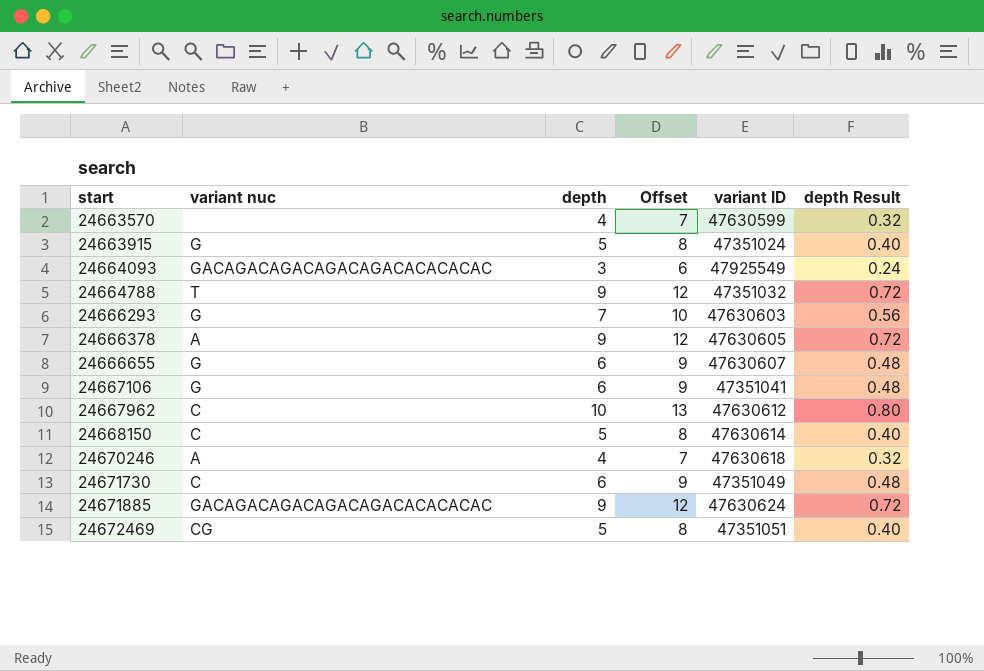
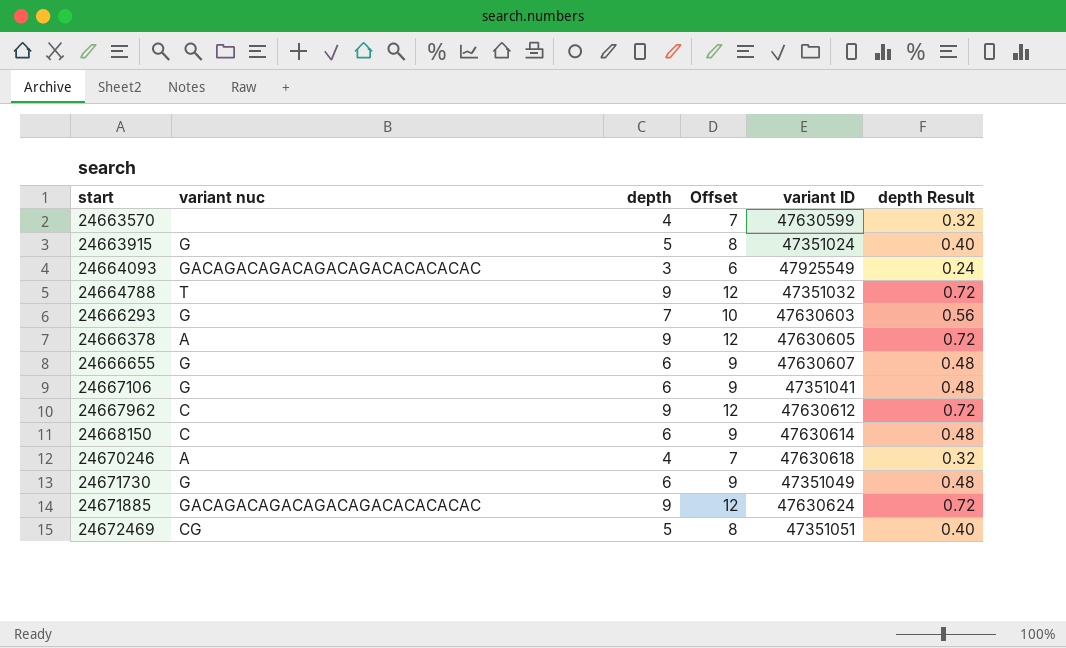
24667962 | depth: 10 -> 9
24667962 | Offset: 13 -> 12
24667962 | depth Result: 0.80 -> 0.72
24668150 | depth: 5 -> 6
24668150 | Offset: 8 -> 9
24668150 | depth Result: 0.40 -> 0.48
24671730 | variant nuc: C -> G

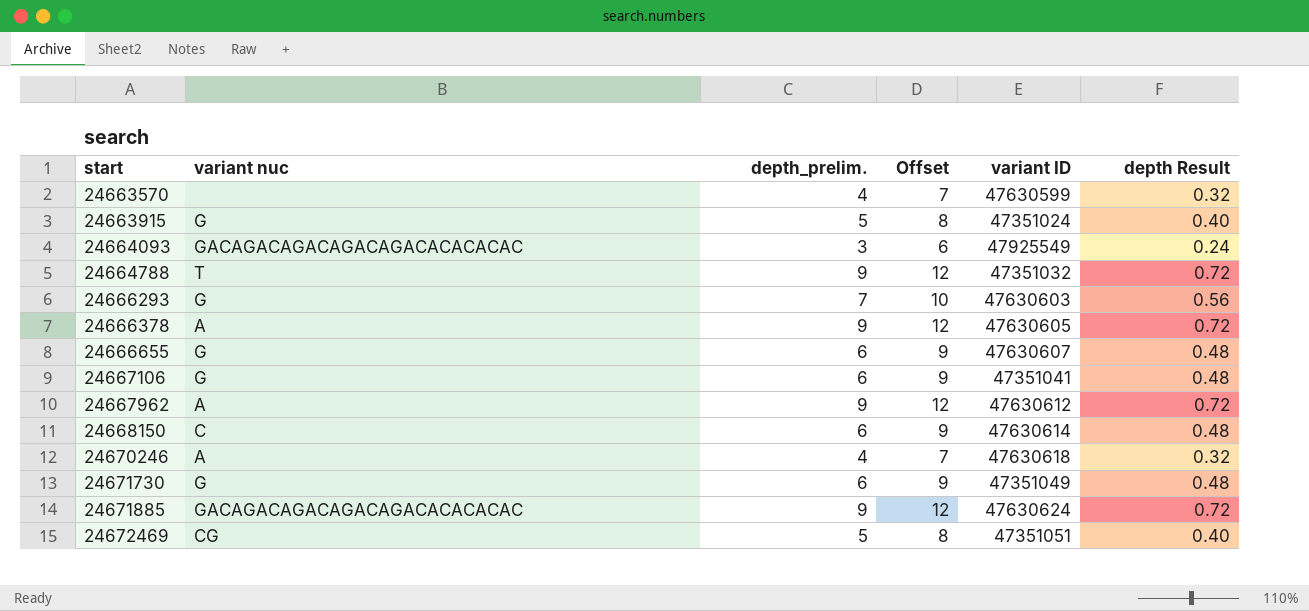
column name: depth -> depth_prelim.
24667962 | variant nuc: C -> A

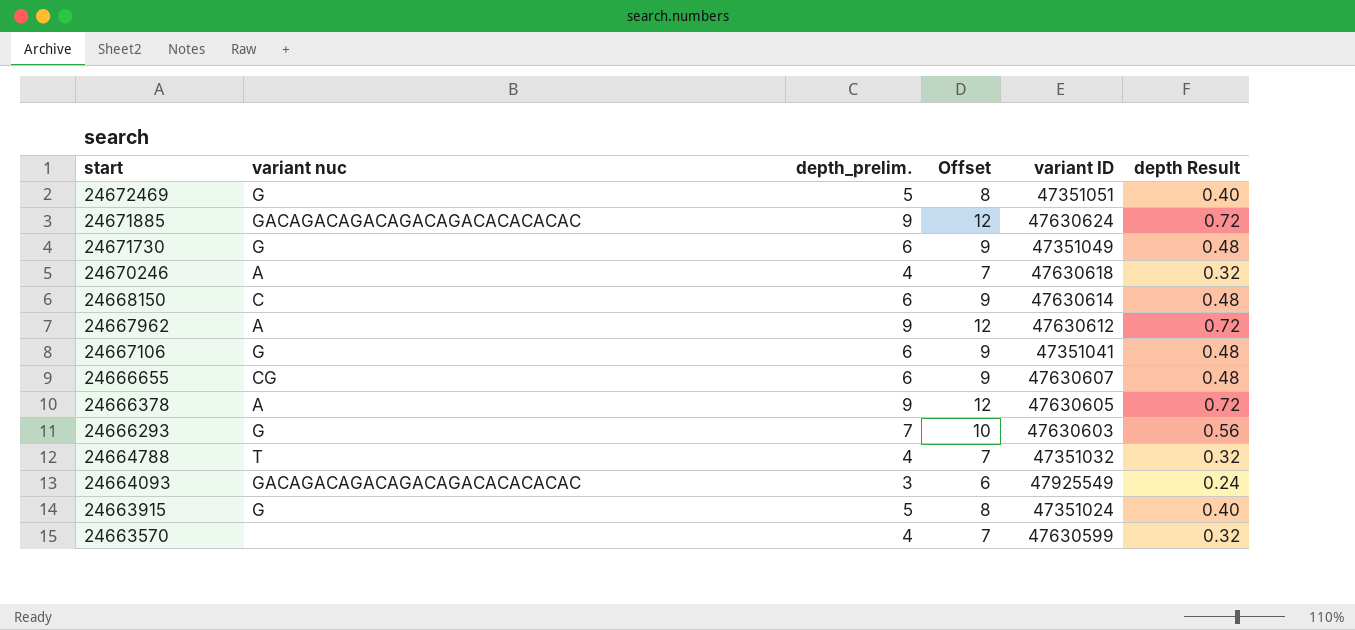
row order: start ascending -> start descending
24672469 | variant nuc: CG -> G
24666655 | variant nuc: G -> CG
24664788 | depth_prelim.: 9 -> 4
24664788 | Offset: 12 -> 7
24664788 | depth Result: 0.72 -> 0.32

